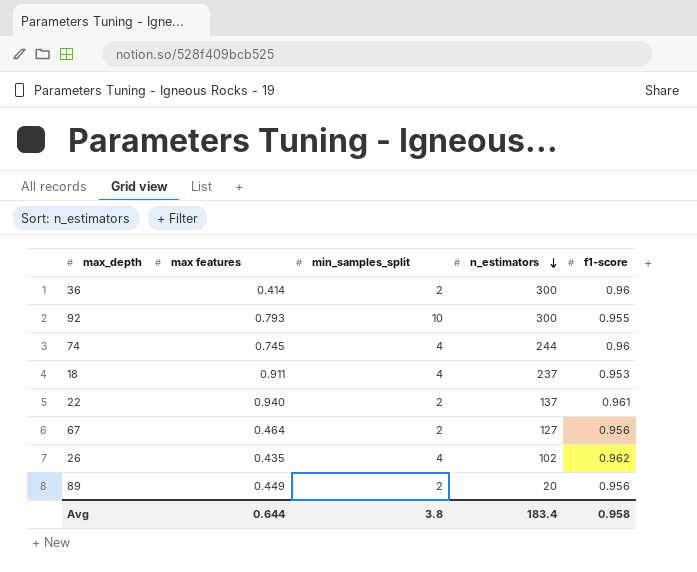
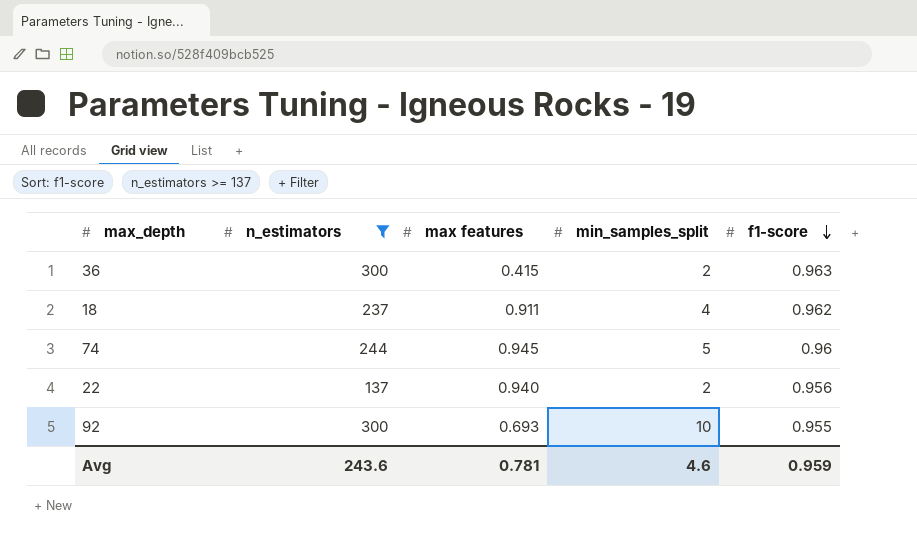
filter: none -> n_estimators >= 137
row order: n_estimators descending -> f1-score descending
column n_estimators | position: 4 -> 2
36 | max features: 0.414 -> 0.415
36 | f1-score: 0.96 -> 0.963
18 | f1-score: 0.953 -> 0.962
74 | max features: 0.745 -> 0.945
74 | min_samples_split: 4 -> 5
22 | f1-score: 0.961 -> 0.956
92 | max features: 0.793 -> 0.693
Avg | n_estimators: 183.4 -> 243.6
Avg | max features: 0.644 -> 0.781
Avg | min_samples_split: 3.8 -> 4.6
Avg | f1-score: 0.958 -> 0.959

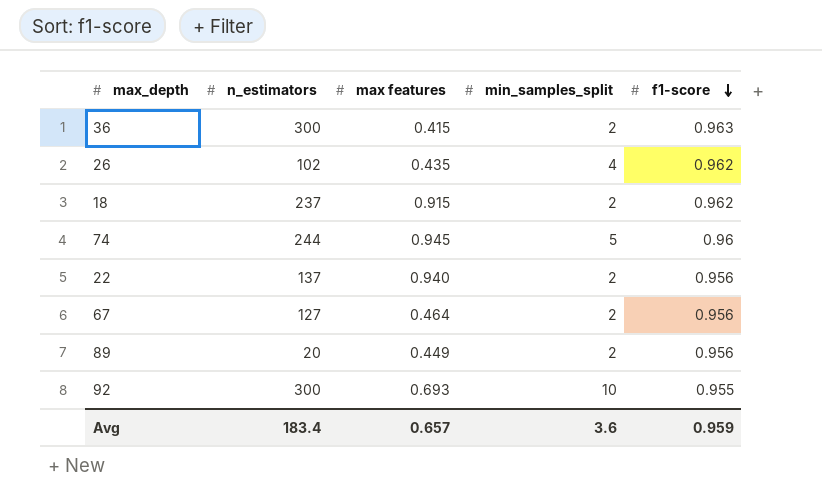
filter: n_estimators >= 137 -> none
18 | max features: 0.911 -> 0.915
18 | min_samples_split: 4 -> 2
Avg | n_estimators: 243.6 -> 183.4
Avg | max features: 0.781 -> 0.657
Avg | min_samples_split: 4.6 -> 3.6

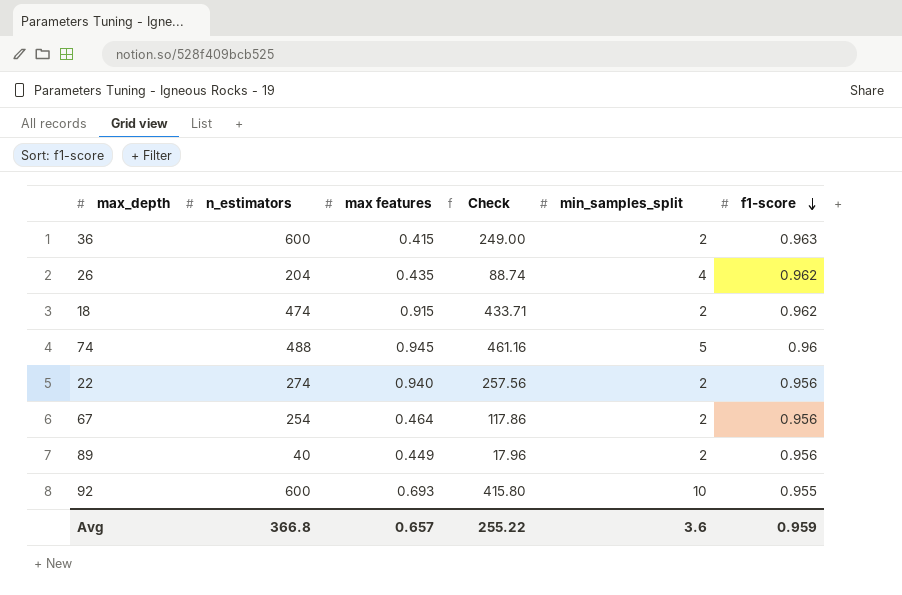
column Check | formula: none -> [n_estimators] * [max features]
36 | n_estimators: 300 -> 600
26 | n_estimators: 102 -> 204
18 | n_estimators: 237 -> 474
74 | n_estimators: 244 -> 488
22 | n_estimators: 137 -> 274
67 | n_estimators: 127 -> 254
89 | n_estimators: 20 -> 40
92 | n_estimators: 300 -> 600
Avg | n_estimators: 183.4 -> 366.8

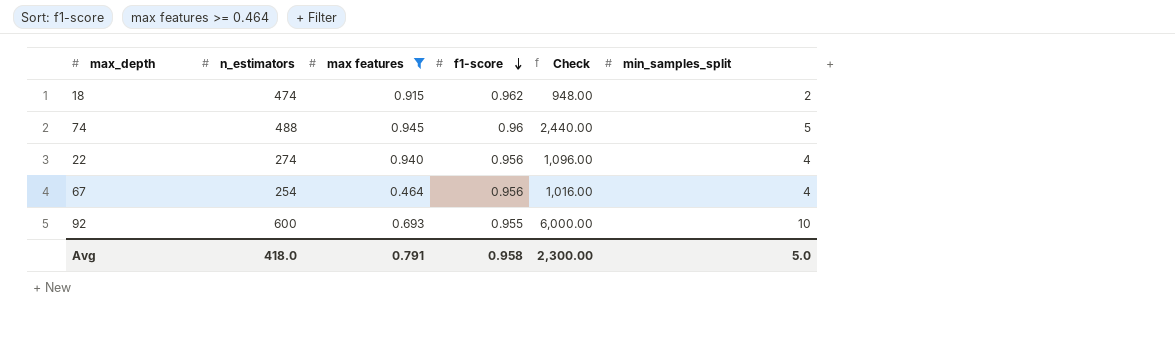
filter: none -> max features >= 0.464
column f1-score | position: 6 -> 4
column Check | formula: [n_estimators] * [max features] -> [n_estimators] * [min_samples_split]
22 | min_samples_split: 2 -> 4
67 | min_samples_split: 2 -> 4
Avg | n_estimators: 366.8 -> 418.0
Avg | max features: 0.657 -> 0.791
Avg | f1-score: 0.959 -> 0.958
Avg | Check: 255.22 -> 2,300.00
Avg | min_samples_split: 3.6 -> 5.0

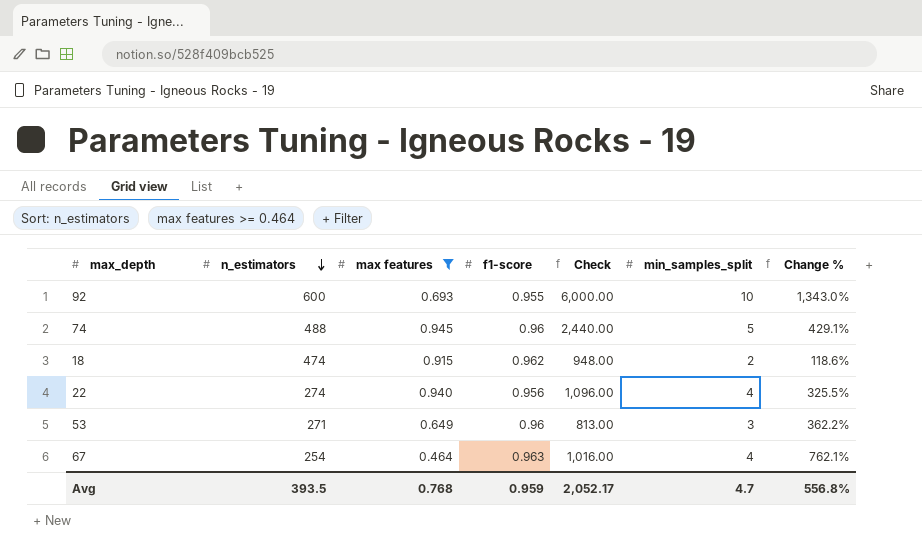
row order: f1-score descending -> n_estimators descending
column Change % | formula: none -> ([min_samples_split] - [max features]) / [max features]
row 53: none -> 271 | 0.649 | 0.96 | 813.00 | 3 | 362.2%
67 | f1-score: 0.956 -> 0.963
Avg | n_estimators: 418.0 -> 393.5
Avg | max features: 0.791 -> 0.768
Avg | f1-score: 0.958 -> 0.959
Avg | Check: 2,300.00 -> 2,052.17
Avg | min_samples_split: 5.0 -> 4.7

